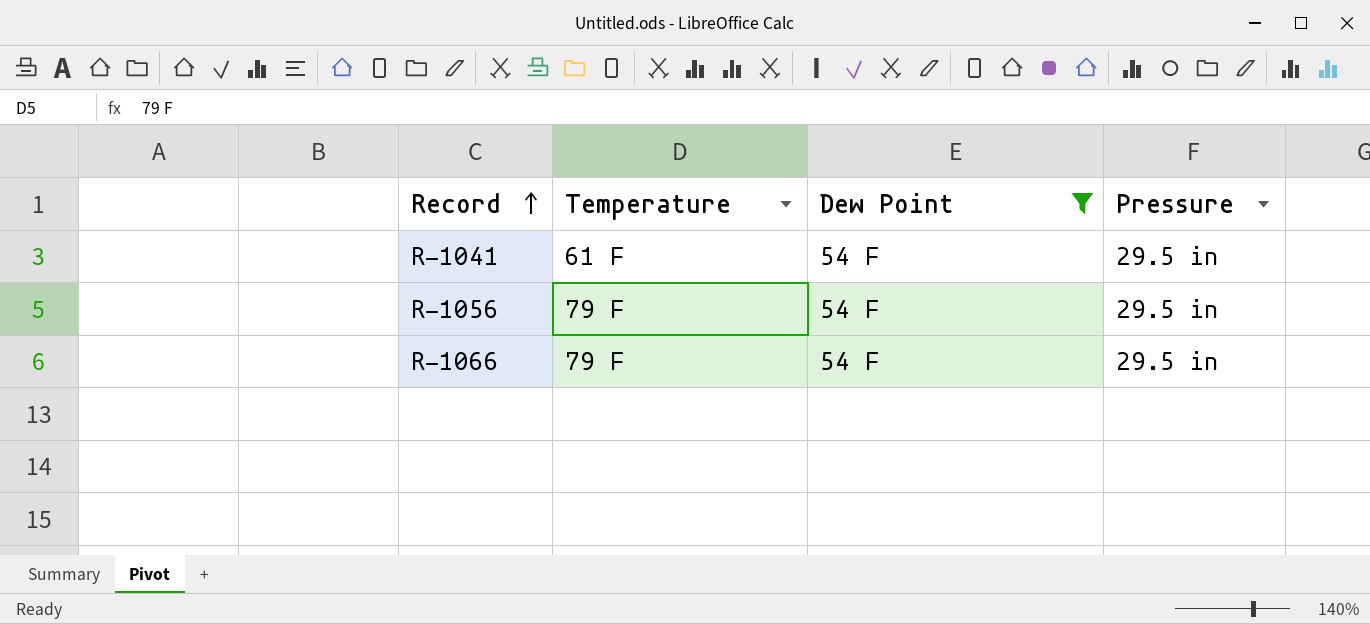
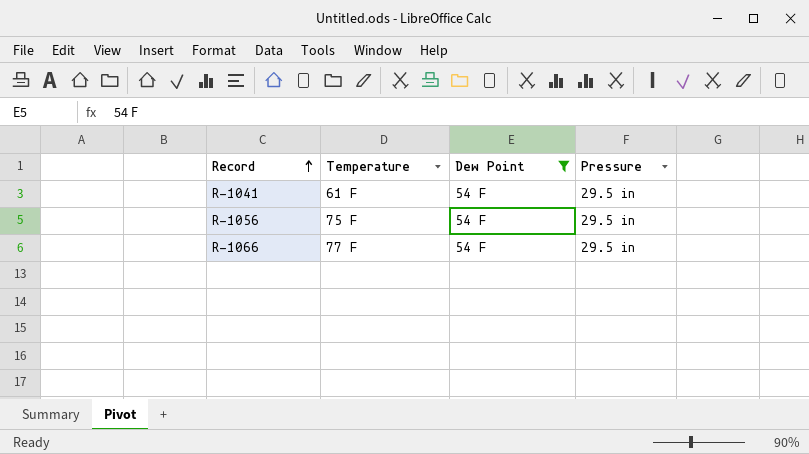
R-1056 | Temperature: 79 F -> 75 F
R-1066 | Temperature: 79 F -> 77 F

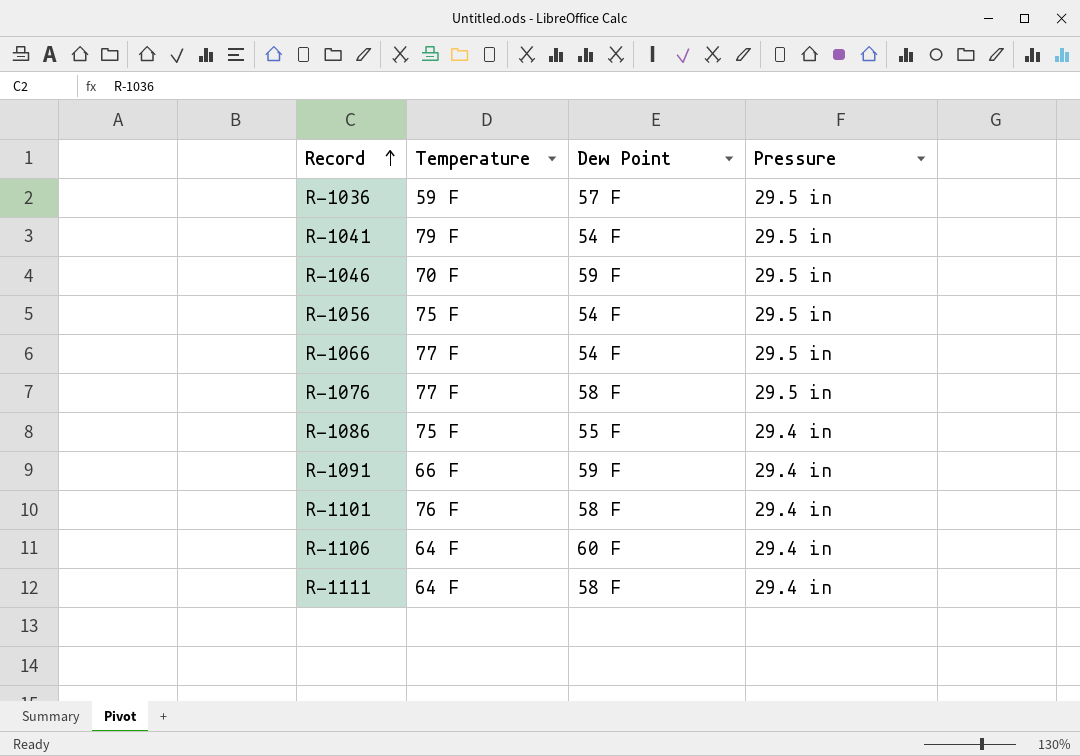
filter: Dew Point = 54 F -> none
R-1041 | Temperature: 61 F -> 79 F

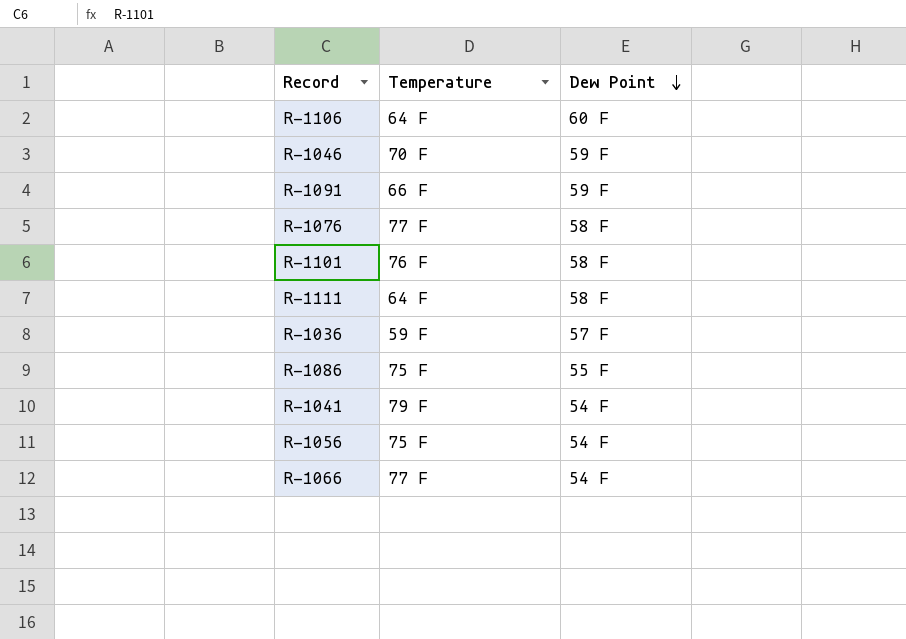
row order: Record ascending -> Dew Point descending
column Pressure | position: 4 -> none

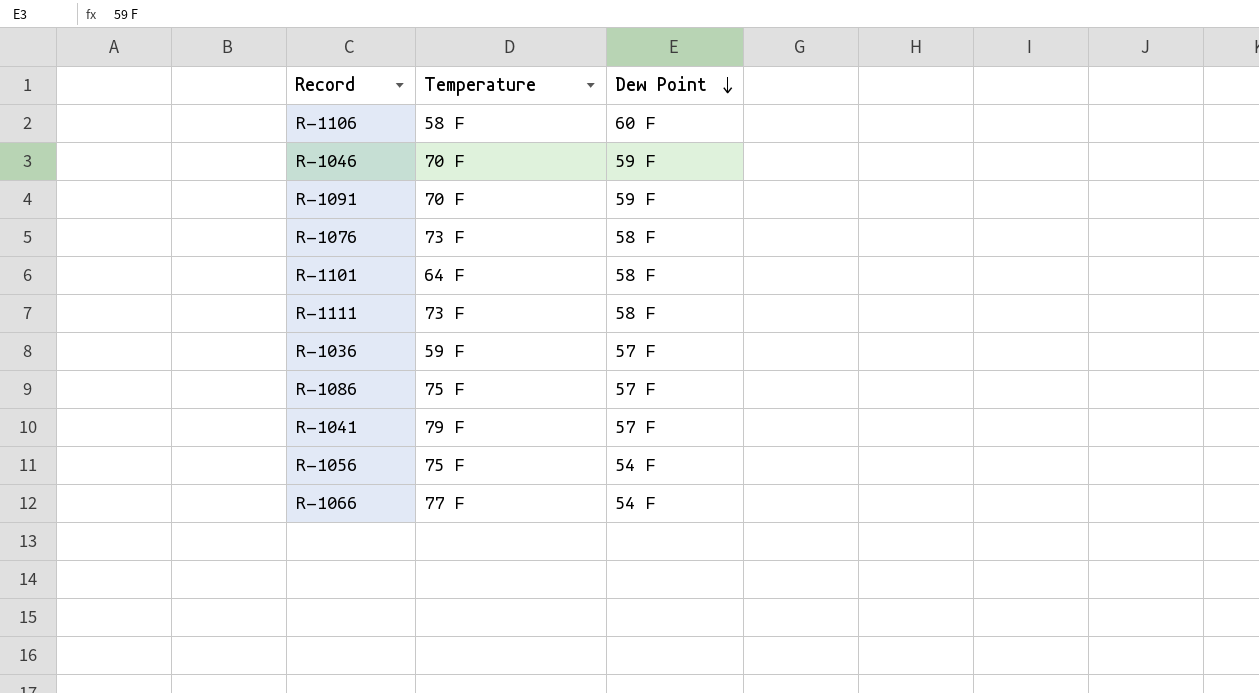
R-1106 | Temperature: 64 F -> 58 F
R-1091 | Temperature: 66 F -> 70 F
R-1076 | Temperature: 77 F -> 73 F
R-1101 | Temperature: 76 F -> 64 F
R-1111 | Temperature: 64 F -> 73 F
R-1086 | Dew Point: 55 F -> 57 F
R-1041 | Dew Point: 54 F -> 57 F

